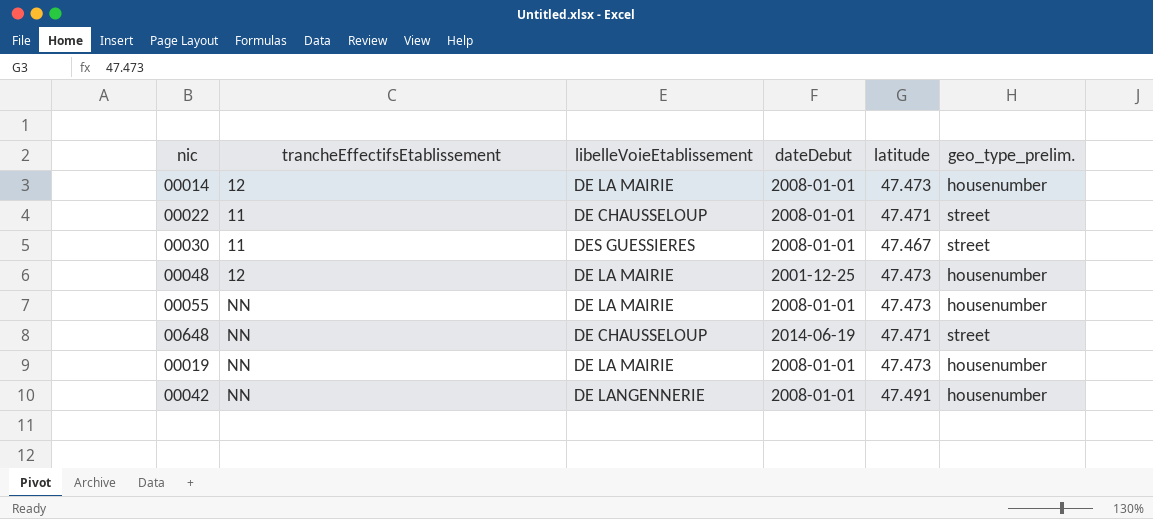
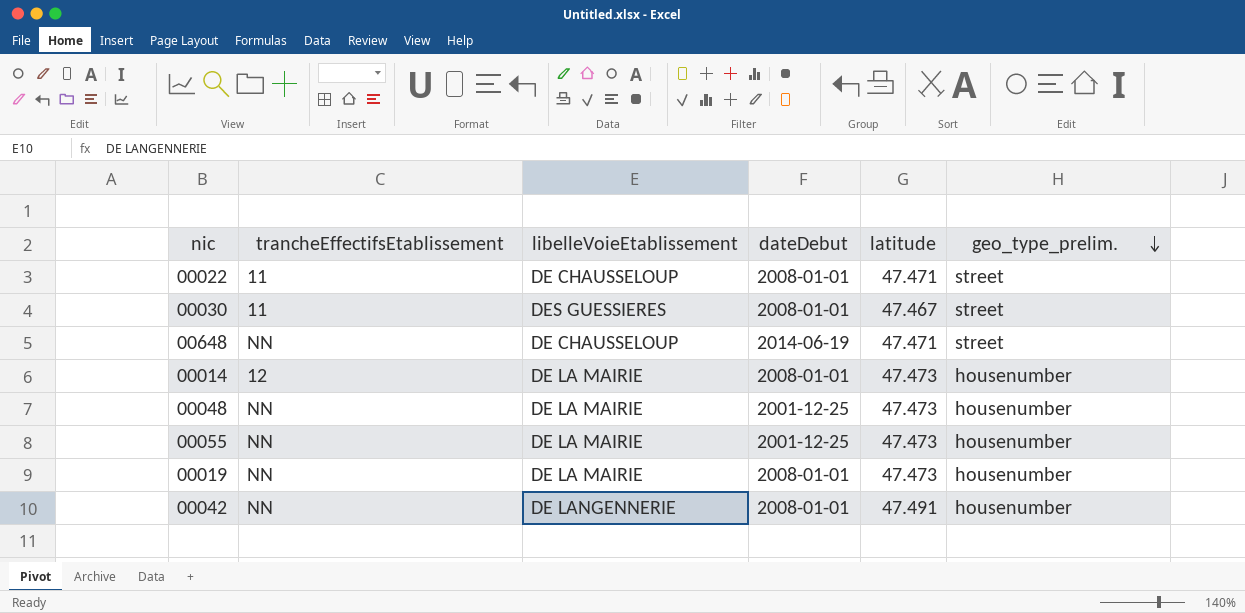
row order: none -> geo_type_prelim. descending
00048 | trancheEffectifsEtablissement: 12 -> NN
00055 | dateDebut: 2008-01-01 -> 2001-12-25

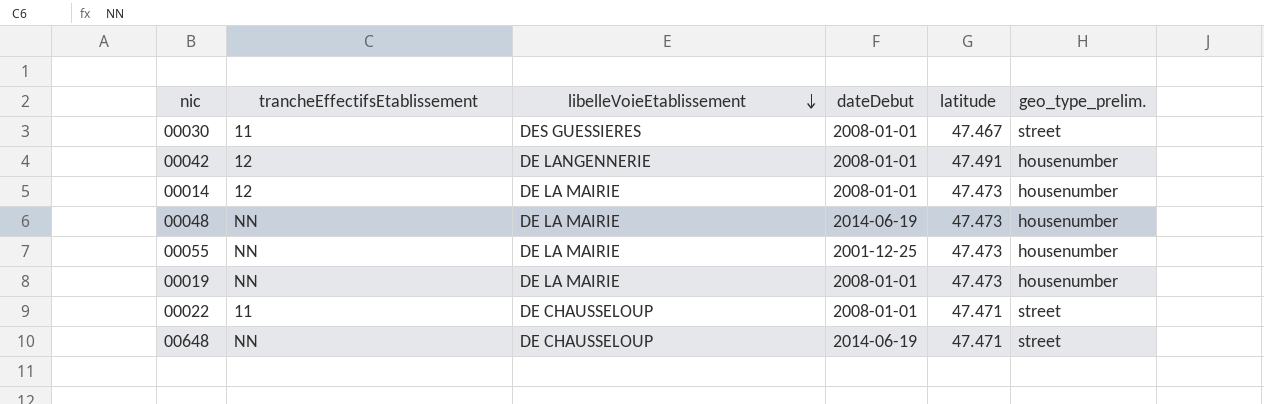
row order: geo_type_prelim. descending -> libelleVoieEtablissement descending
00042 | trancheEffectifsEtablissement: NN -> 12
00048 | dateDebut: 2001-12-25 -> 2014-06-19

